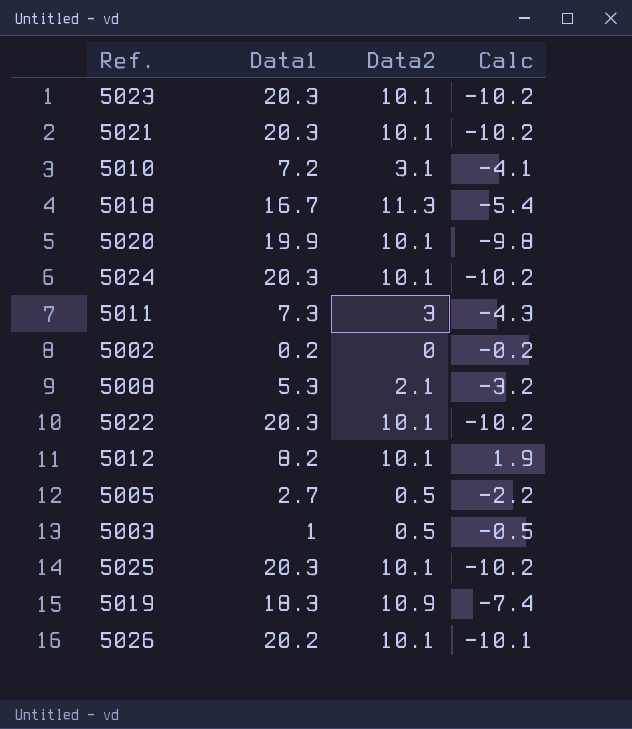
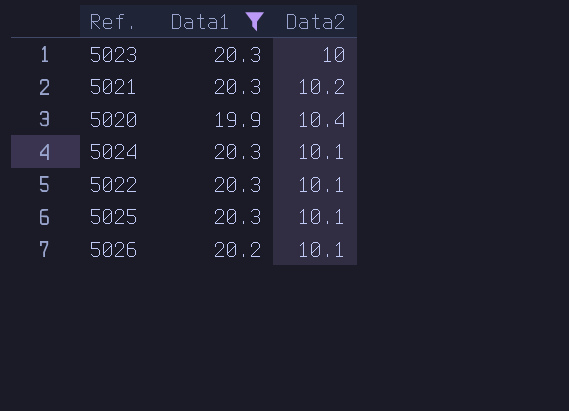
filter: none -> Data1 >= 19.9
column Calc | formula: [Data2] - [Data1] -> none
5023 | Data2: 10.1 -> 10
5021 | Data2: 10.1 -> 10.2
5020 | Data2: 10.1 -> 10.4

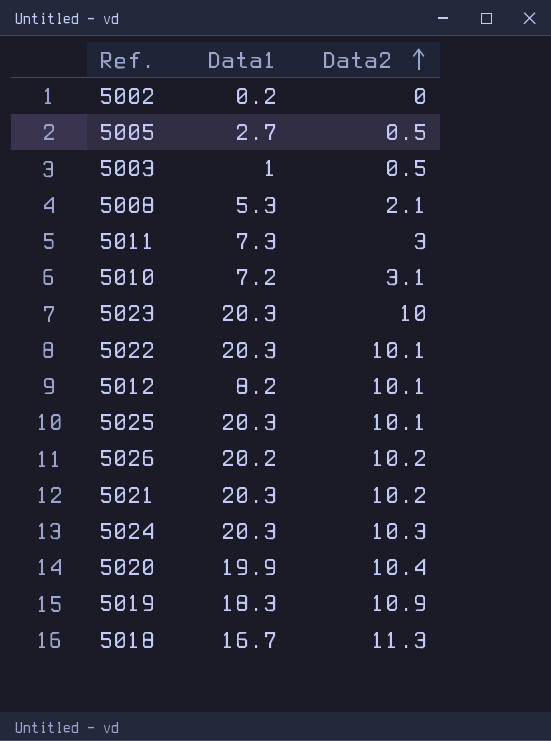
filter: Data1 >= 19.9 -> none
row order: none -> Data2 ascending
5026 | Data2: 10.1 -> 10.2
5024 | Data2: 10.1 -> 10.3

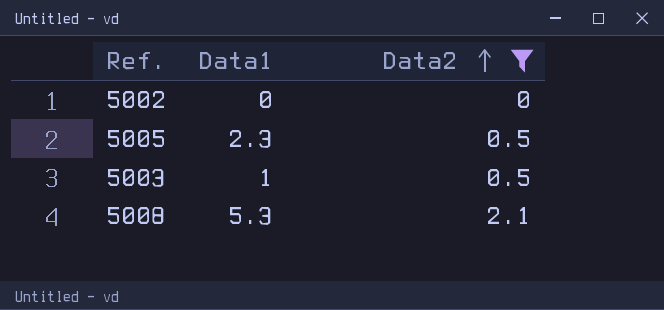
filter: none -> Data2 <= 2.1
5002 | Data1: 0.2 -> 0
5005 | Data1: 2.7 -> 2.3

